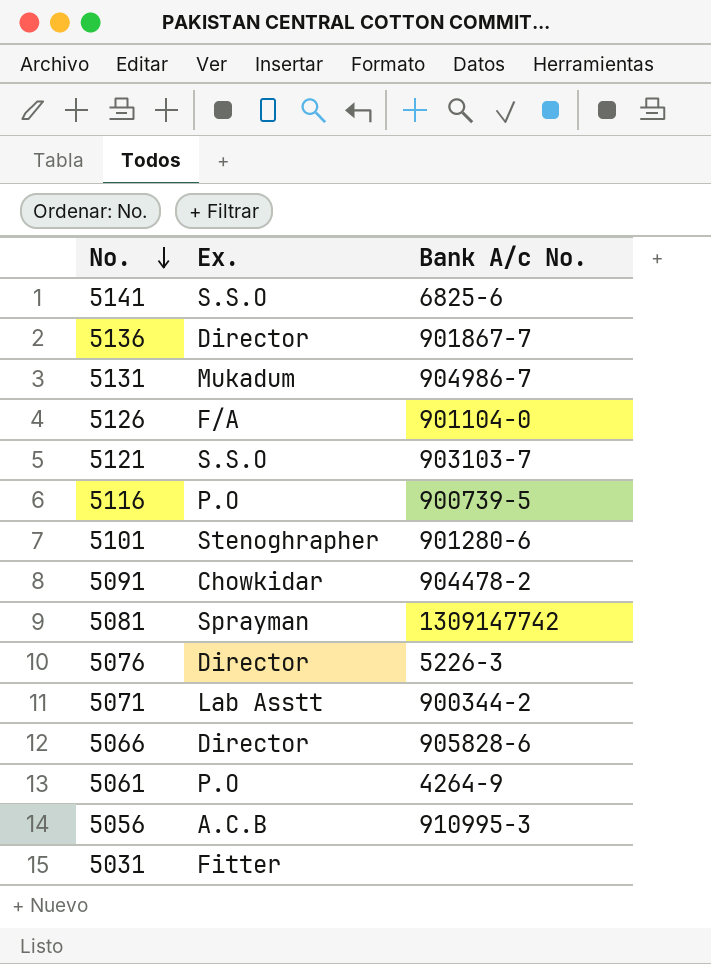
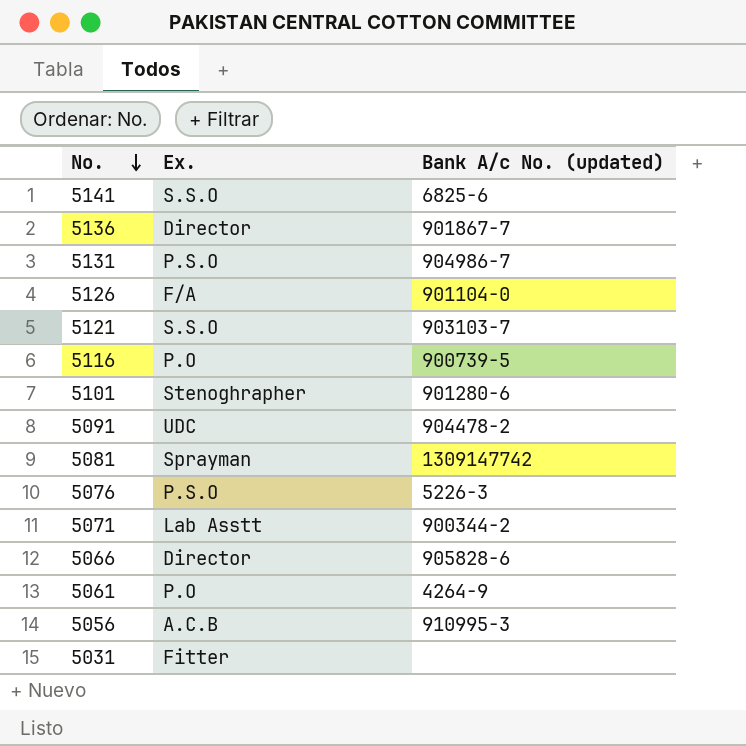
column name: Bank A/c No. -> Bank A/c No. (updated)
5131 | Ex.: Mukadum -> P.S.O
5091 | Ex.: Chowkidar -> UDC
5076 | Ex.: Director -> P.S.O

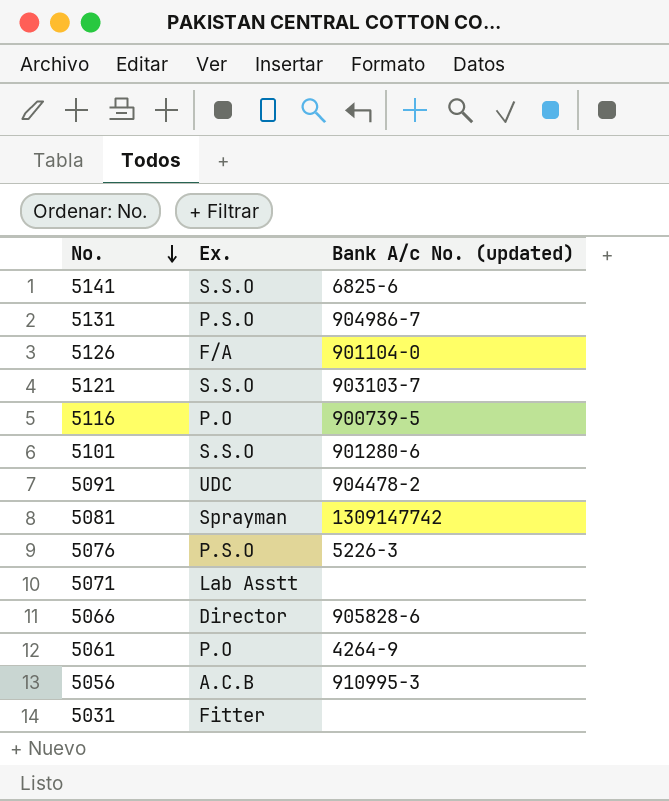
row 5136: Director | 901867-7 -> none
5101 | Ex.: Stenoghrapher -> S.S.O
5071 | Bank A/c No. (updated): 900344-2 -> none

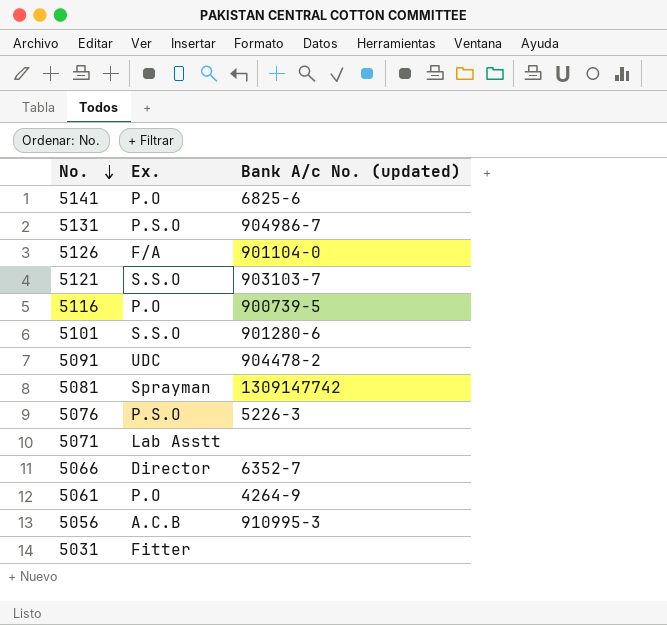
5141 | Ex.: S.S.O -> P.O
5066 | Bank A/c No. (updated): 905828-6 -> 6352-7

